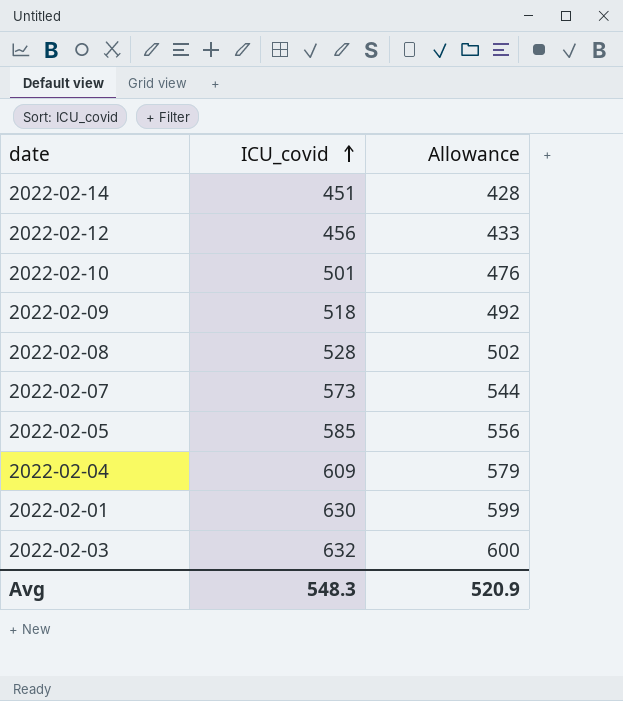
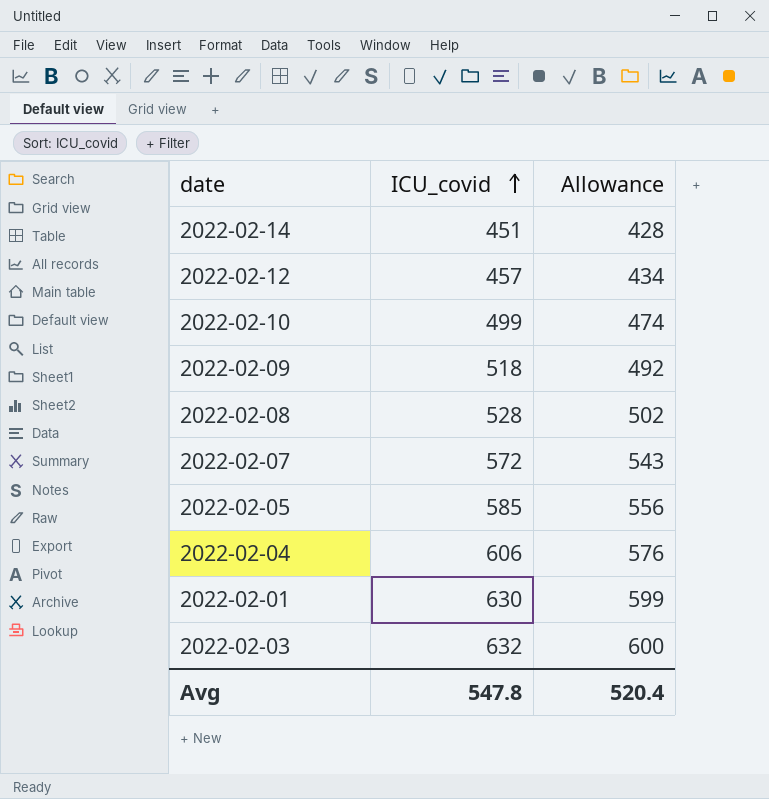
2022-02-12 | ICU_covid: 456 -> 457
2022-02-12 | Allowance: 433 -> 434
2022-02-10 | ICU_covid: 501 -> 499
2022-02-10 | Allowance: 476 -> 474
2022-02-07 | ICU_covid: 573 -> 572
2022-02-07 | Allowance: 544 -> 543
2022-02-04 | ICU_covid: 609 -> 606
2022-02-04 | Allowance: 579 -> 576
Avg | ICU_covid: 548.3 -> 547.8
Avg | Allowance: 520.9 -> 520.4

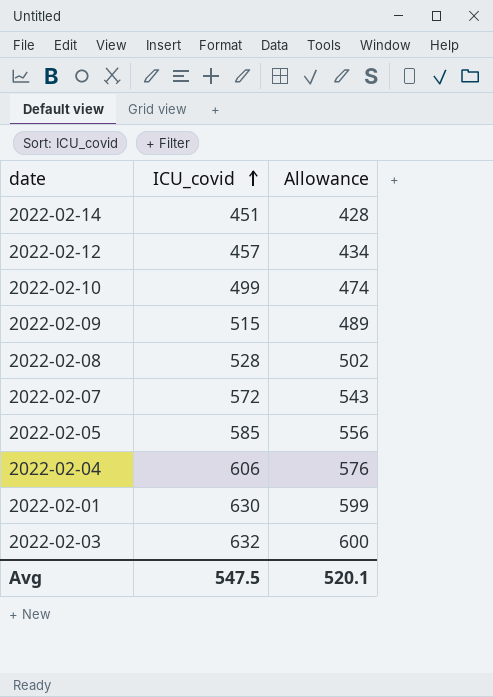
2022-02-09 | ICU_covid: 518 -> 515
2022-02-09 | Allowance: 492 -> 489
Avg | ICU_covid: 547.8 -> 547.5
Avg | Allowance: 520.4 -> 520.1

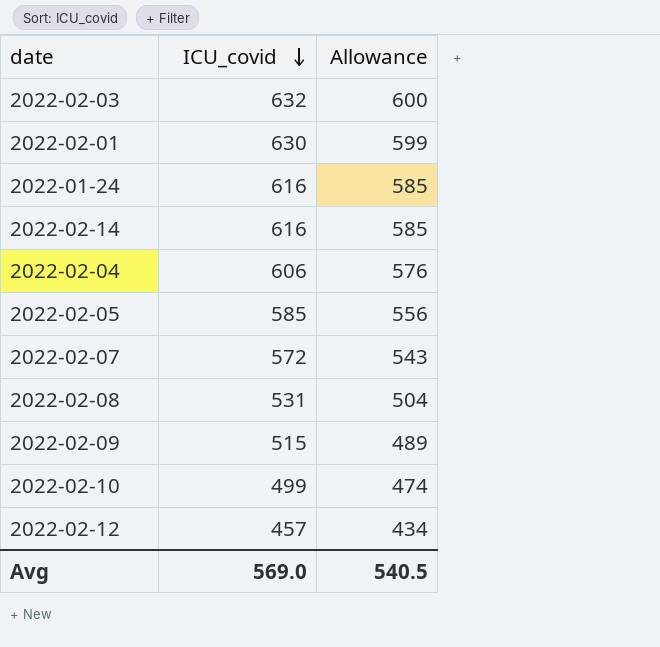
row order: ICU_covid ascending -> ICU_covid descending
row 2022-01-24: none -> 616 | 585
2022-02-14 | ICU_covid: 451 -> 616
2022-02-14 | Allowance: 428 -> 585
2022-02-08 | ICU_covid: 528 -> 531
2022-02-08 | Allowance: 502 -> 504
Avg | ICU_covid: 547.5 -> 569.0
Avg | Allowance: 520.1 -> 540.5

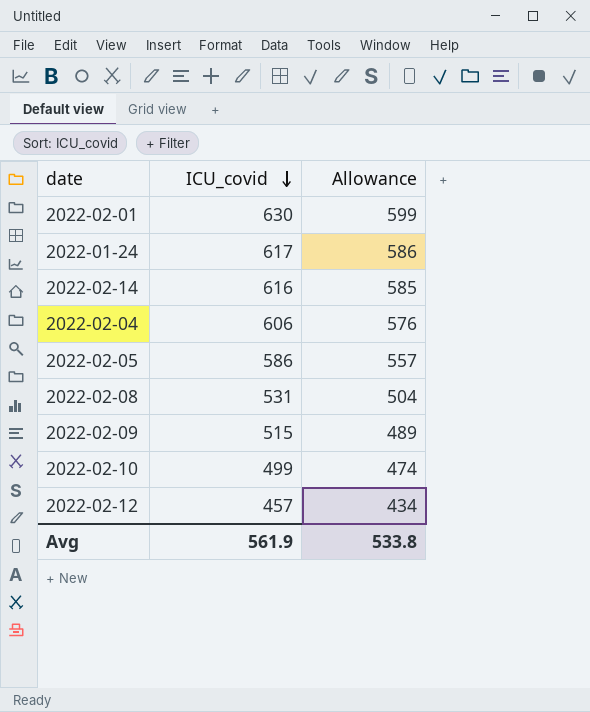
row 2022-02-03: 632 | 600 -> none
row 2022-02-07: 572 | 543 -> none
2022-01-24 | ICU_covid: 616 -> 617
2022-01-24 | Allowance: 585 -> 586
2022-02-05 | ICU_covid: 585 -> 586
2022-02-05 | Allowance: 556 -> 557
Avg | ICU_covid: 569.0 -> 561.9
Avg | Allowance: 540.5 -> 533.8

